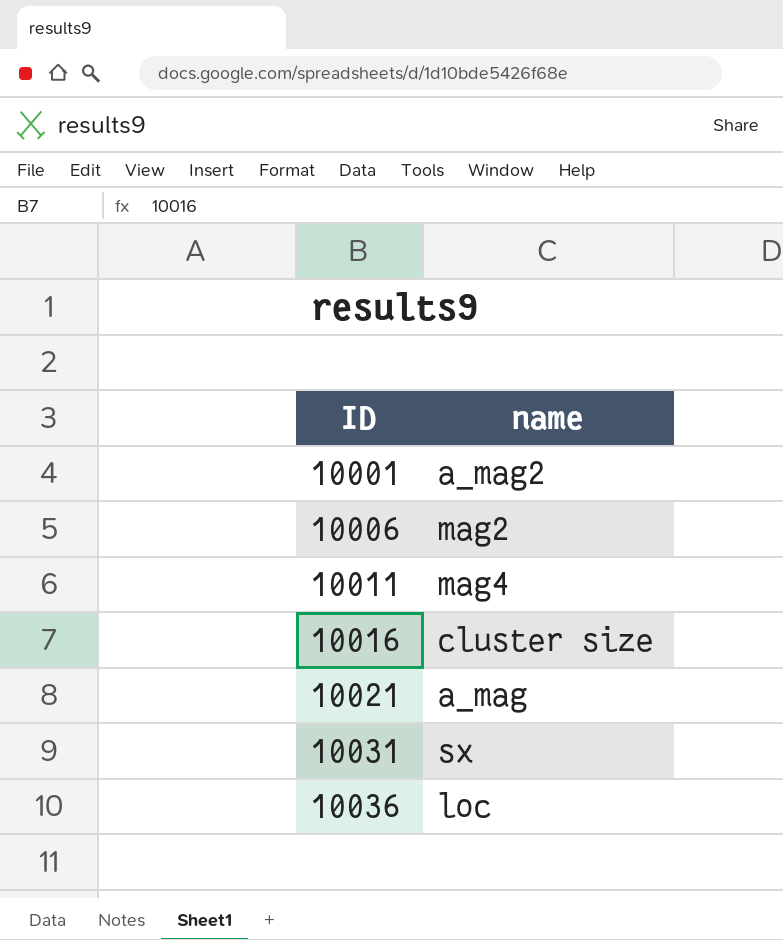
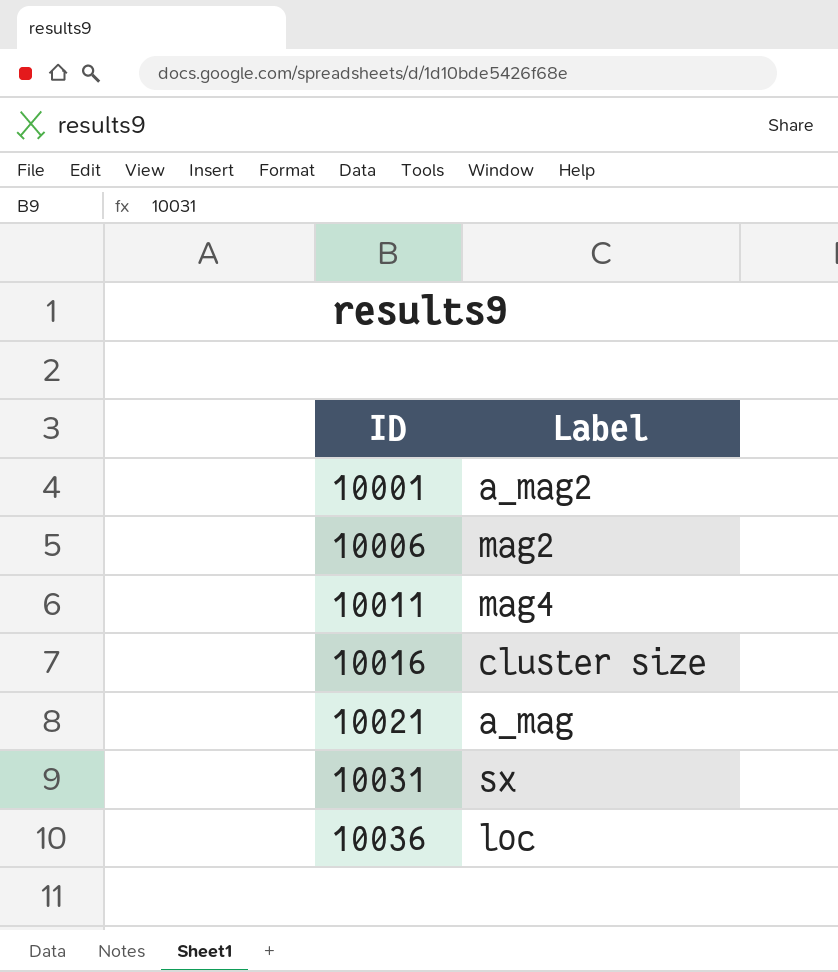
column name: name -> Label

